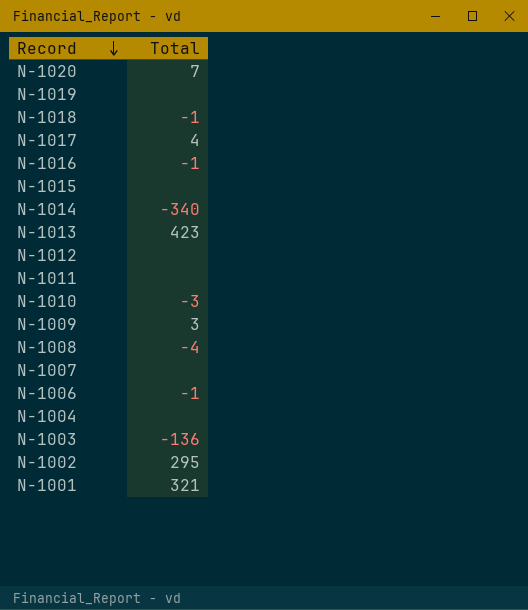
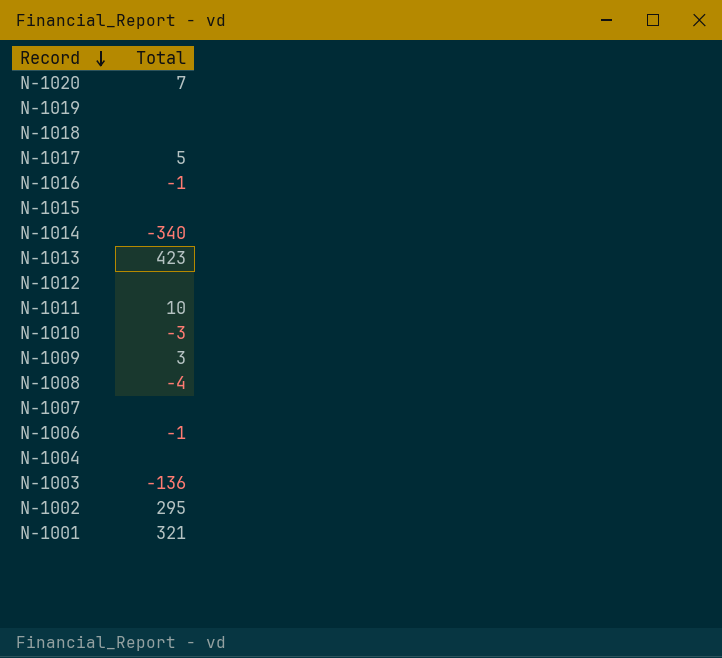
N-1018 | Total: -1 -> none
N-1017 | Total: 4 -> 5
N-1011 | Total: none -> 10

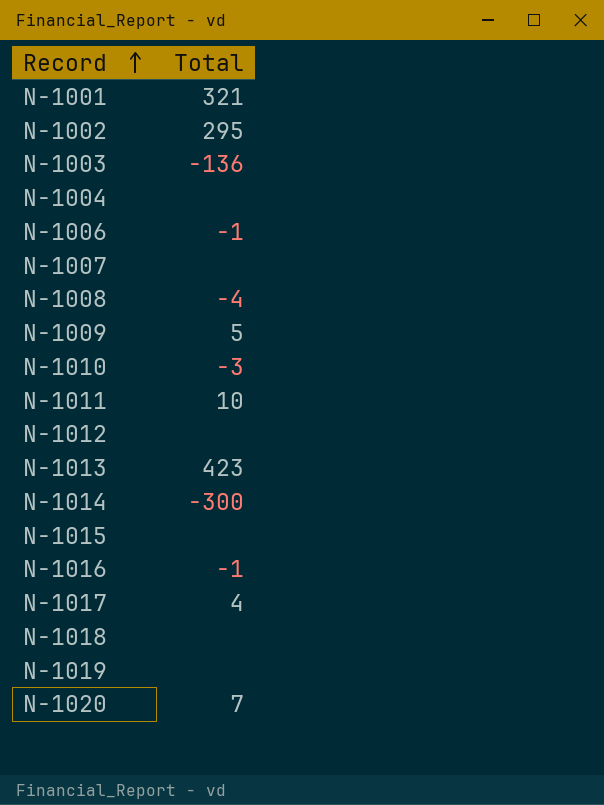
row order: Record descending -> Record ascending
N-1009 | Total: 3 -> 5
N-1014 | Total: -340 -> -300
N-1017 | Total: 5 -> 4

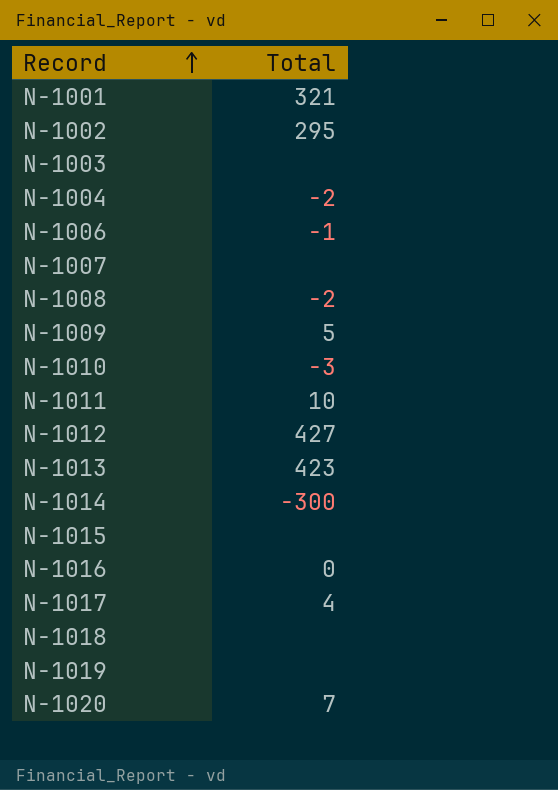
N-1003 | Total: -136 -> none
N-1004 | Total: none -> -2
N-1008 | Total: -4 -> -2
N-1012 | Total: none -> 427
N-1016 | Total: -1 -> 0

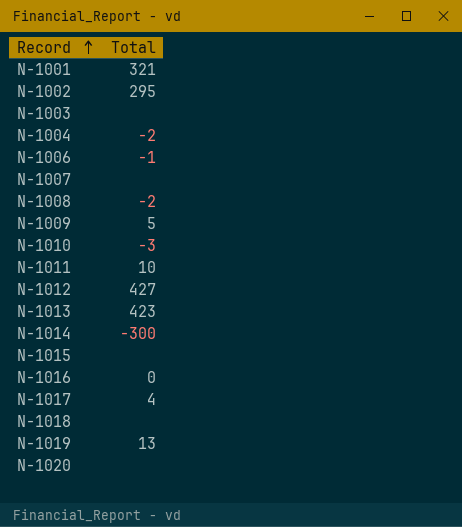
N-1019 | Total: none -> 13
N-1020 | Total: 7 -> none

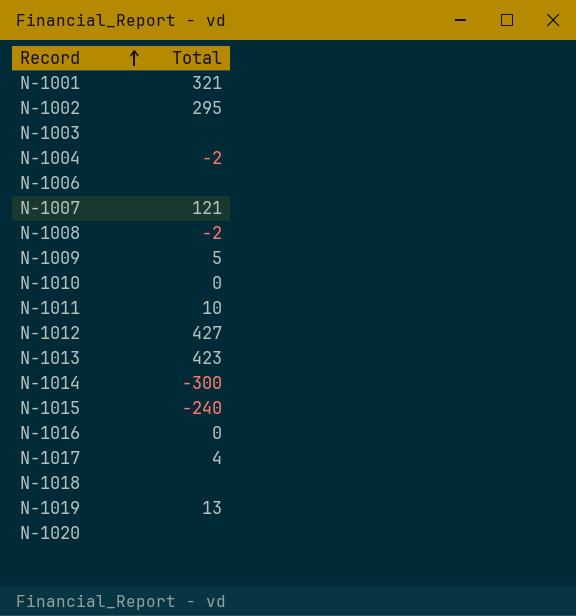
N-1006 | Total: -1 -> none
N-1007 | Total: none -> 121
N-1010 | Total: -3 -> 0
N-1015 | Total: none -> -240

